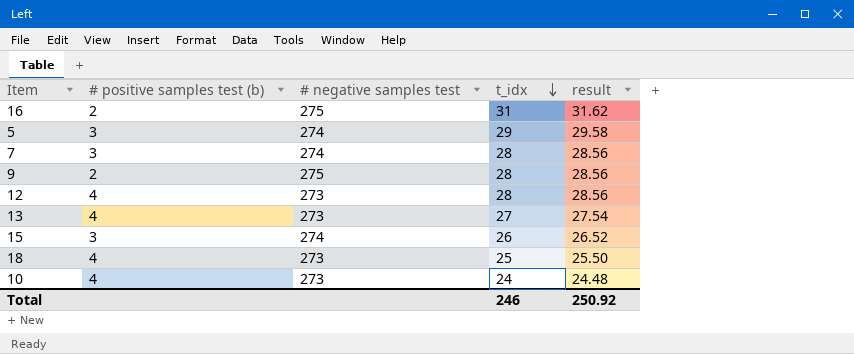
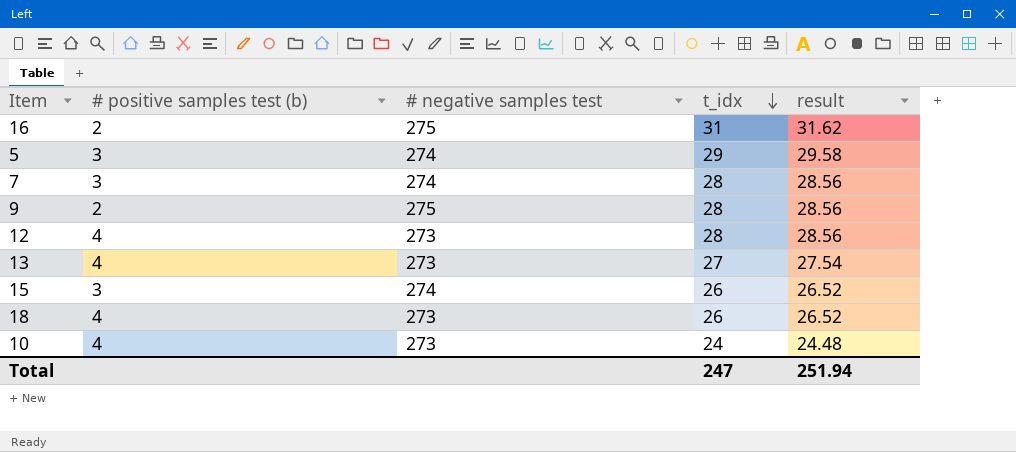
18 | t_idx: 25 -> 26
18 | result: 25.50 -> 26.52
Total | t_idx: 246 -> 247
Total | result: 250.92 -> 251.94

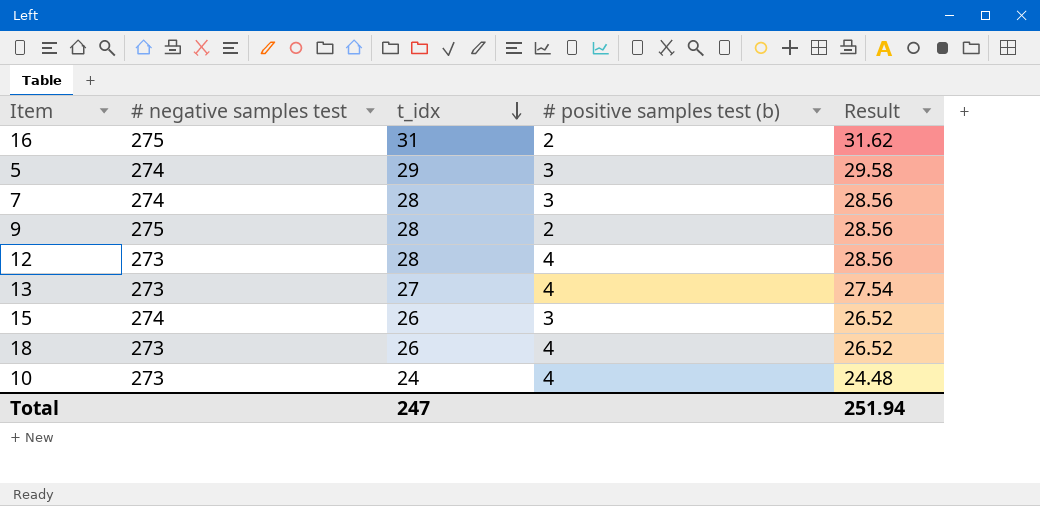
column # positive samples test (b) | position: 2 -> 4
column name: result -> Result

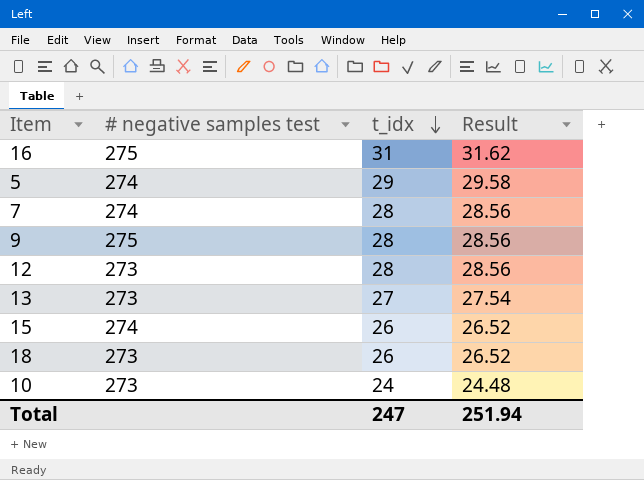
column # positive samples test (b) | position: 4 -> none

